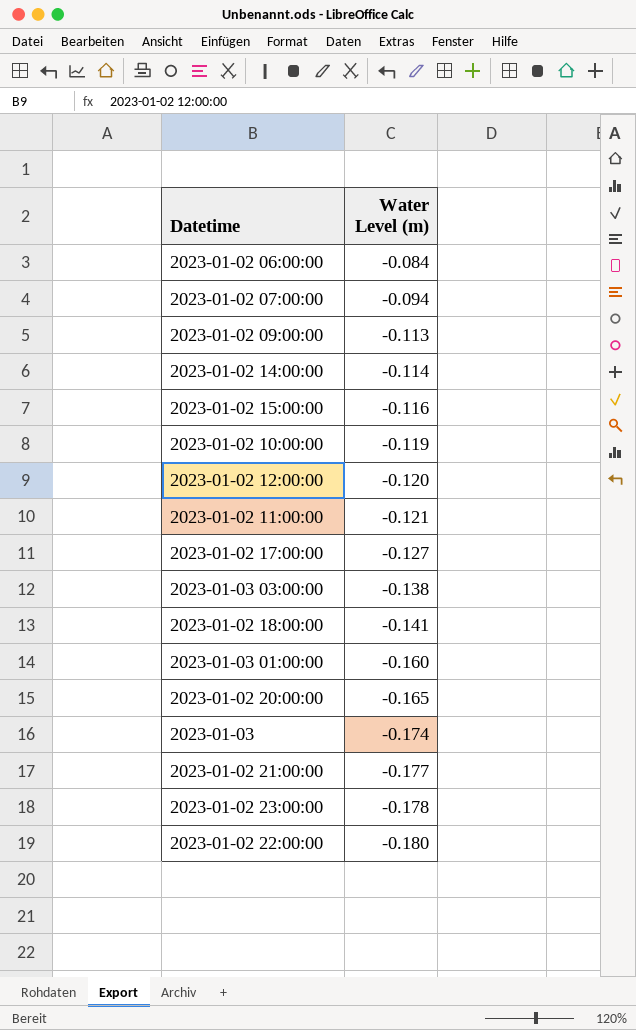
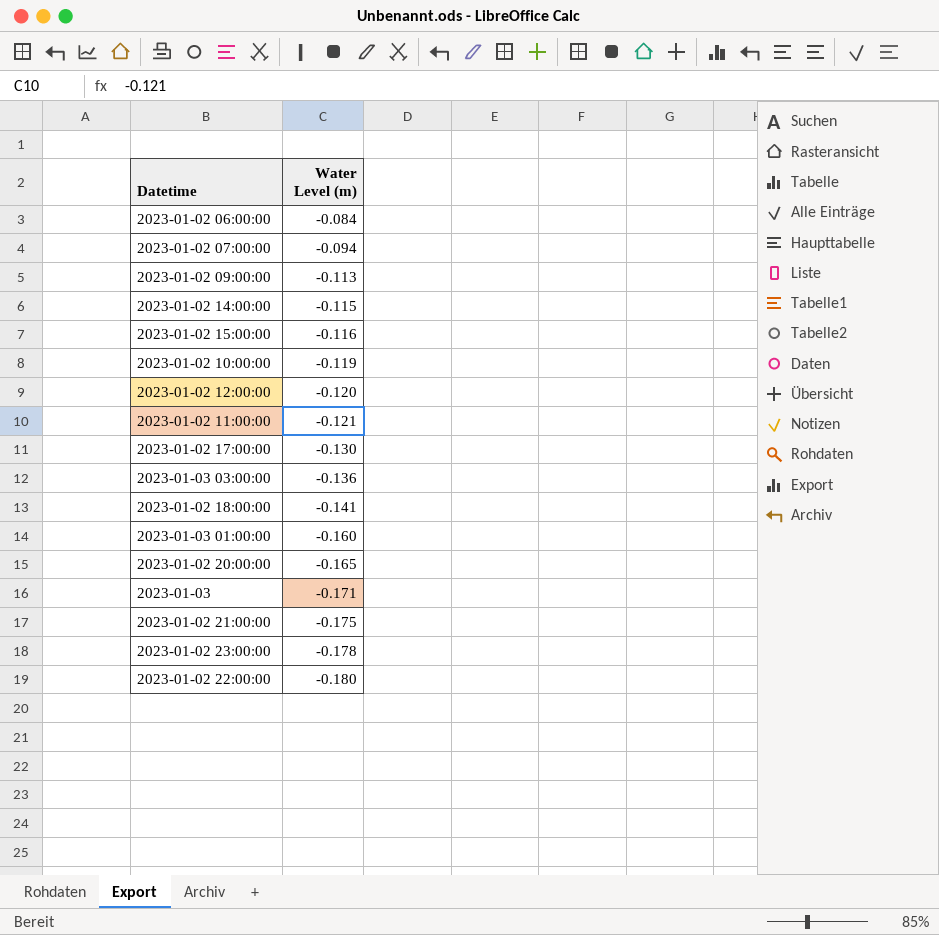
2023-01-02 14:00:00 | Water Level (m): -0.114 -> -0.115
2023-01-02 17:00:00 | Water Level (m): -0.127 -> -0.130
2023-01-03 03:00:00 | Water Level (m): -0.138 -> -0.136
2023-01-03 | Water Level (m): -0.174 -> -0.171
2023-01-02 21:00:00 | Water Level (m): -0.177 -> -0.175

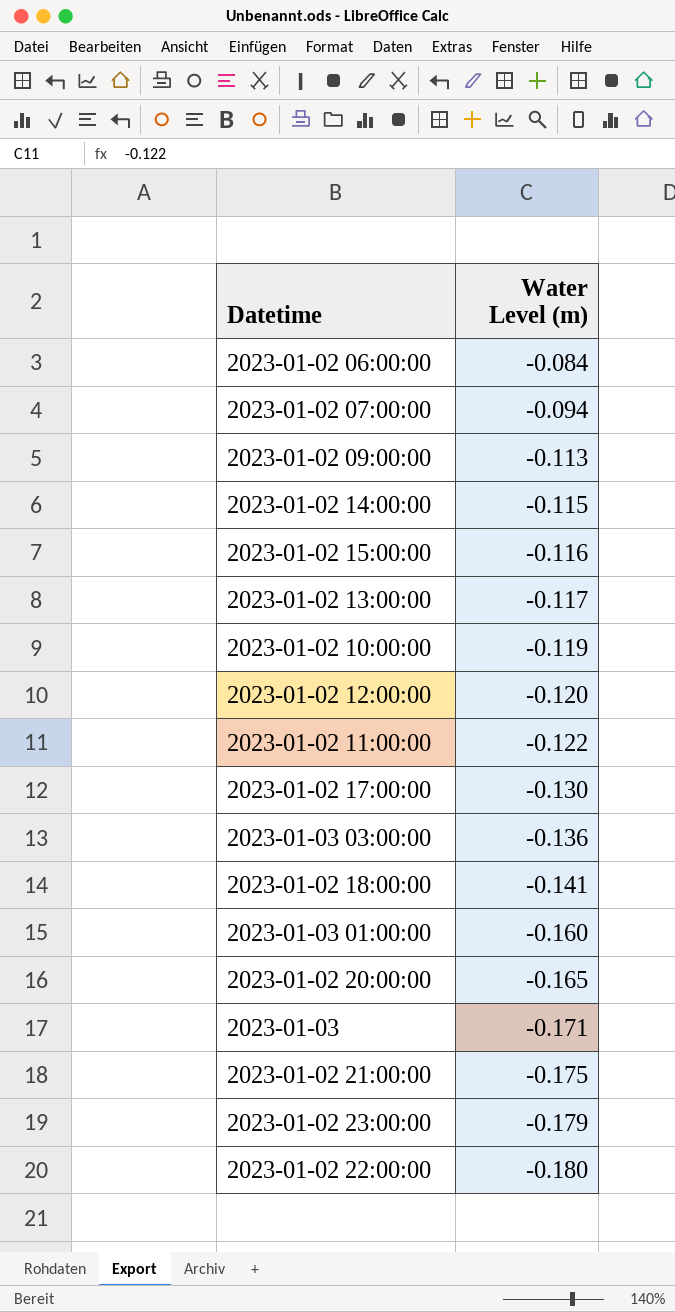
row 2023-01-02 13:00:00: none -> -0.117
2023-01-02 11:00:00 | Water Level (m): -0.121 -> -0.122
2023-01-02 23:00:00 | Water Level (m): -0.178 -> -0.179

